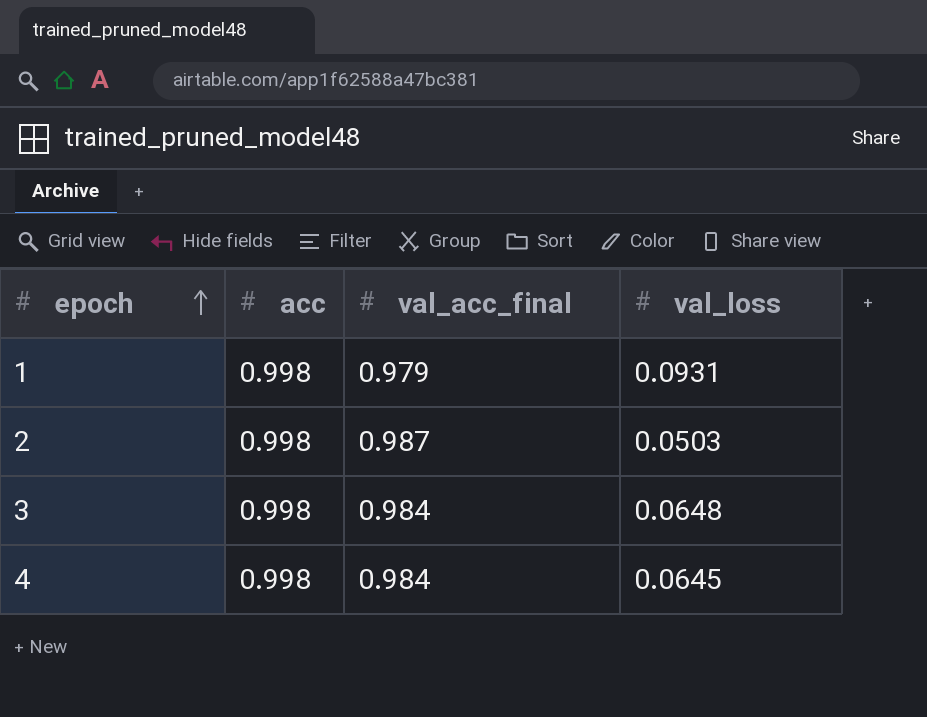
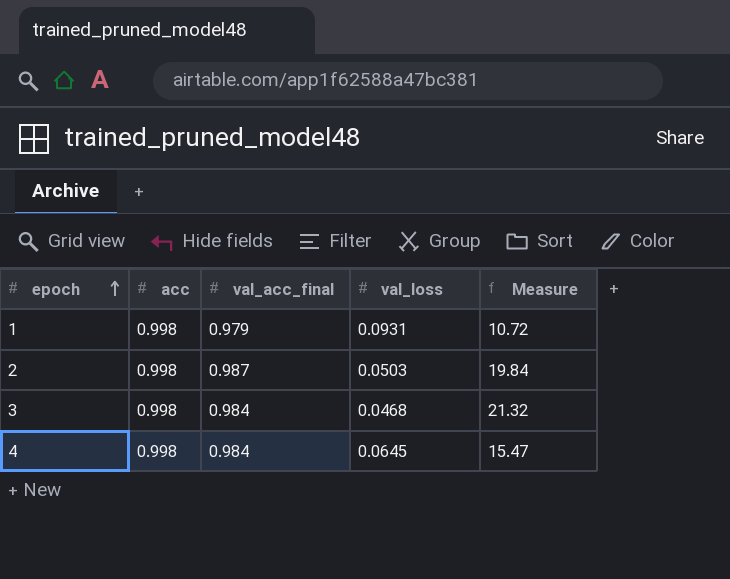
column Measure | formula: none -> [acc] / [val_loss]
3 | val_loss: 0.0648 -> 0.0468

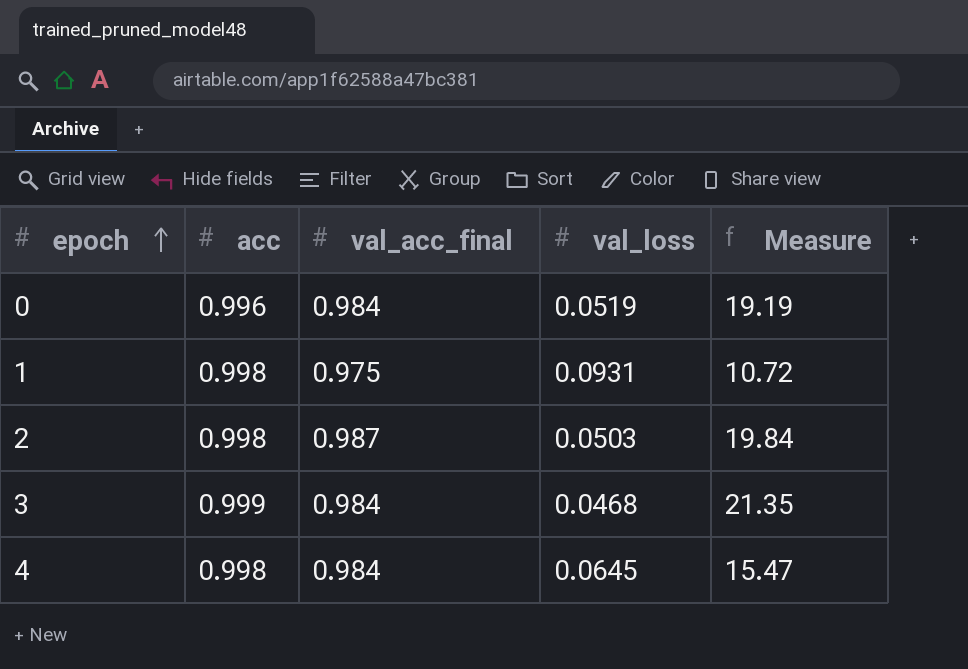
row 0: none -> 0.996 | 0.984 | 0.0519 | 19.19
1 | val_acc_final: 0.979 -> 0.975
3 | acc: 0.998 -> 0.999
3 | Measure: 21.32 -> 21.35

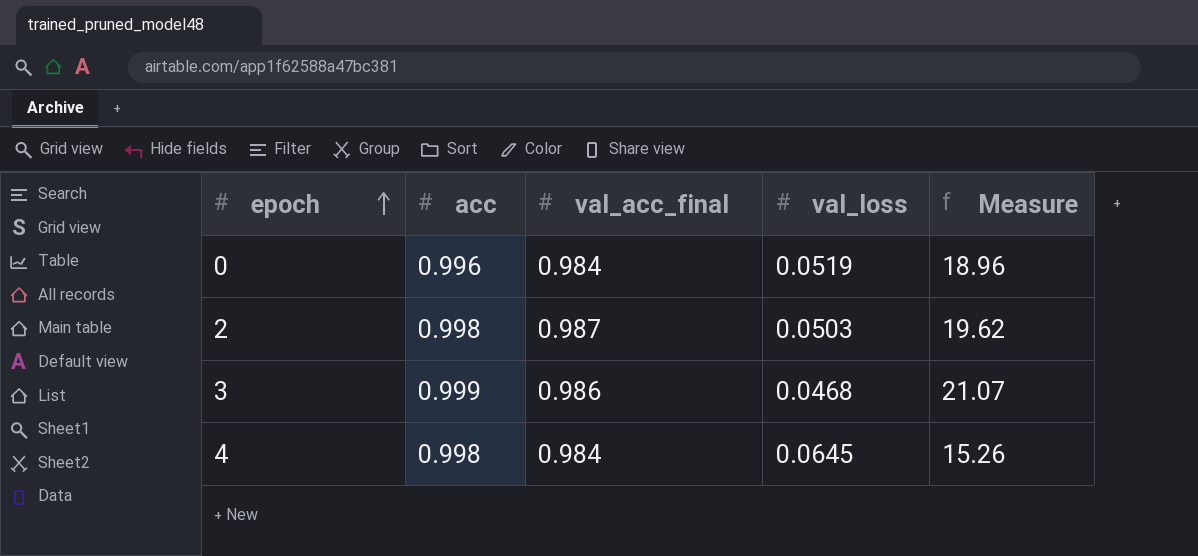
column Measure | formula: [acc] / [val_loss] -> [val_acc_final] / [val_loss]
row 1: 0.998 | 0.975 | 0.0931 | 10.72 -> none
3 | val_acc_final: 0.984 -> 0.986

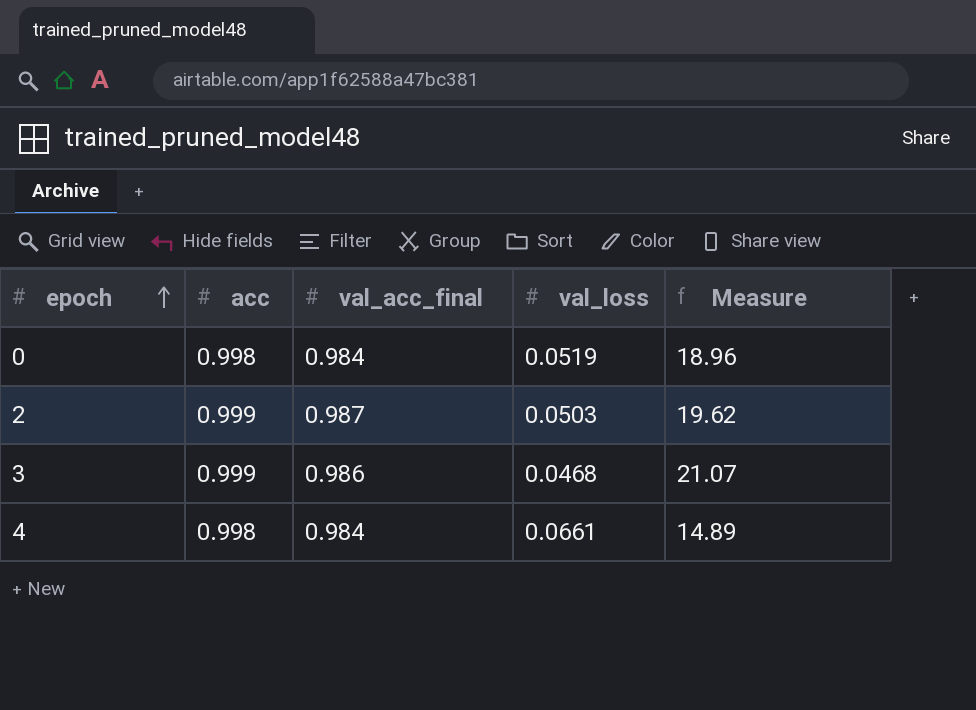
0 | acc: 0.996 -> 0.998
2 | acc: 0.998 -> 0.999
4 | val_loss: 0.0645 -> 0.0661
4 | Measure: 15.26 -> 14.89

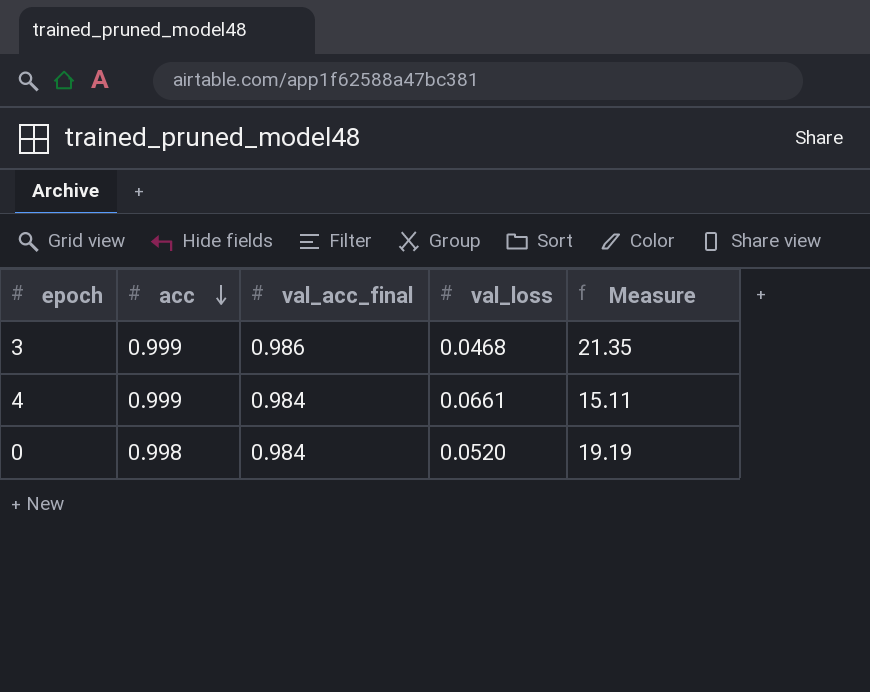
row order: epoch ascending -> acc descending
column Measure | formula: [val_acc_final] / [val_loss] -> [acc] / [val_loss]
row 2: 0.999 | 0.987 | 0.0503 | 19.62 -> none
4 | acc: 0.998 -> 0.999
0 | val_loss: 0.0519 -> 0.0520

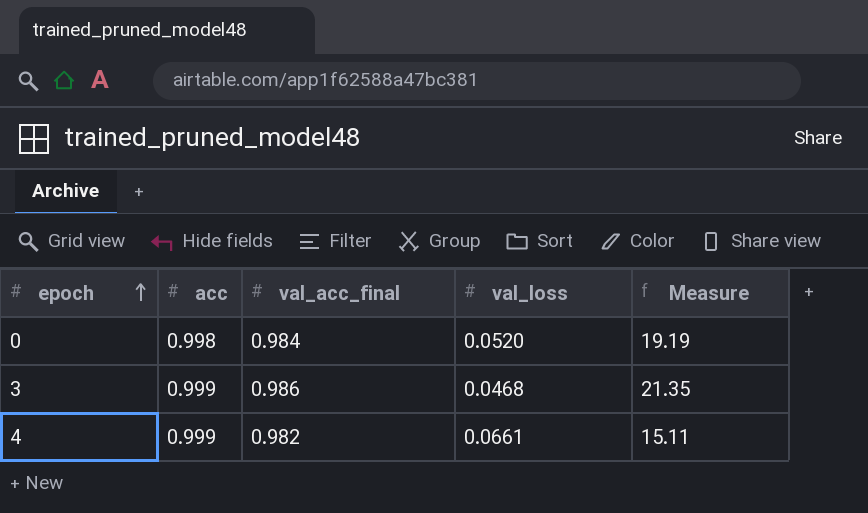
row order: acc descending -> epoch ascending
4 | val_acc_final: 0.984 -> 0.982

